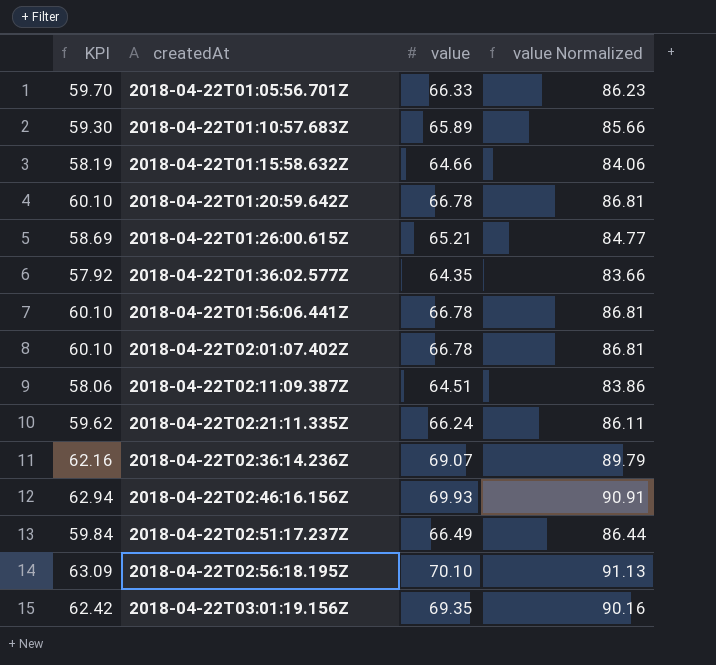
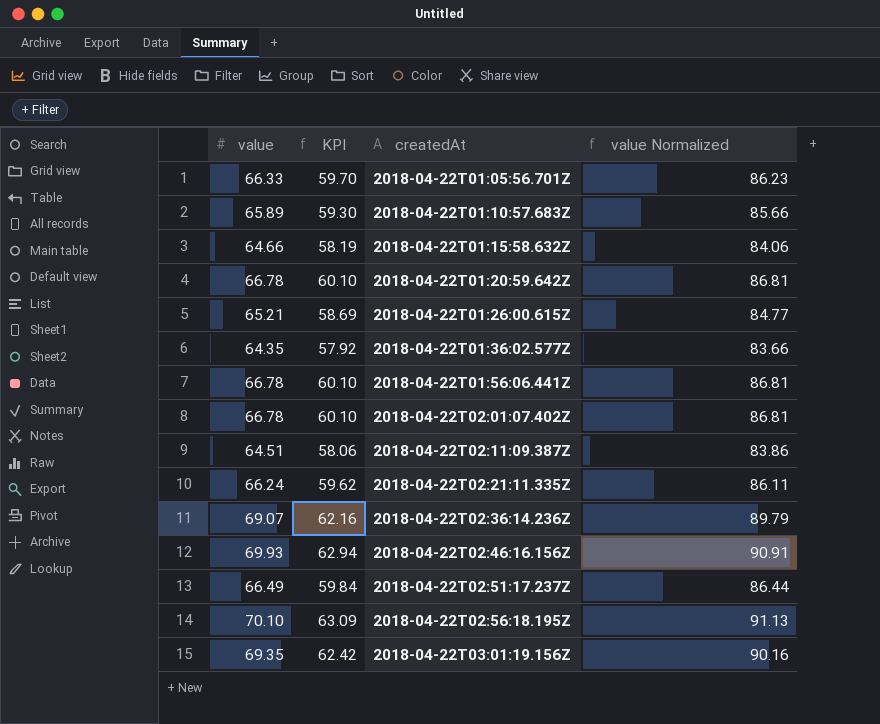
column value | position: 3 -> 1

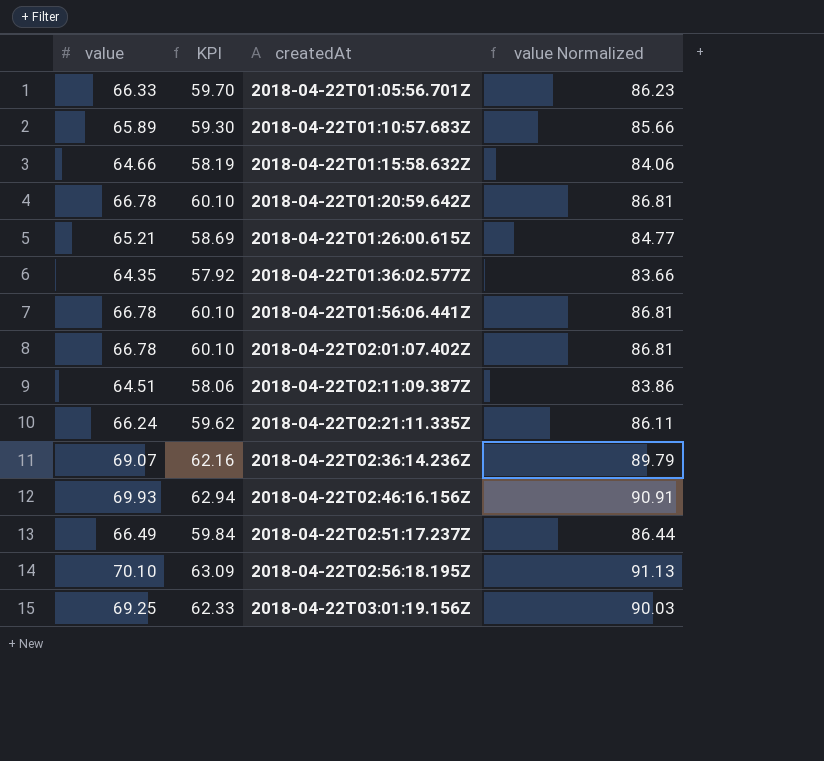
2018-04-22T03:01:19.156Z | value: 69.35 -> 69.25
2018-04-22T03:01:19.156Z | KPI: 62.42 -> 62.33
2018-04-22T03:01:19.156Z | value Normalized: 90.16 -> 90.03

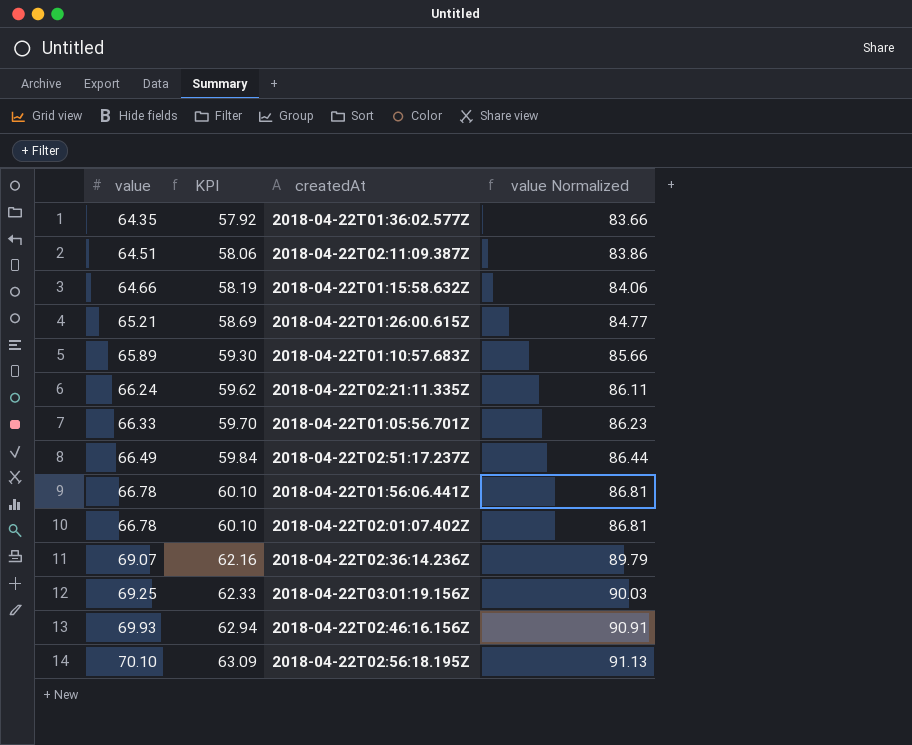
row order: createdAt ascending -> value ascending
row 2018-04-22T01:20:59.642Z: 66.78 | 60.10 | 86.81 -> none

